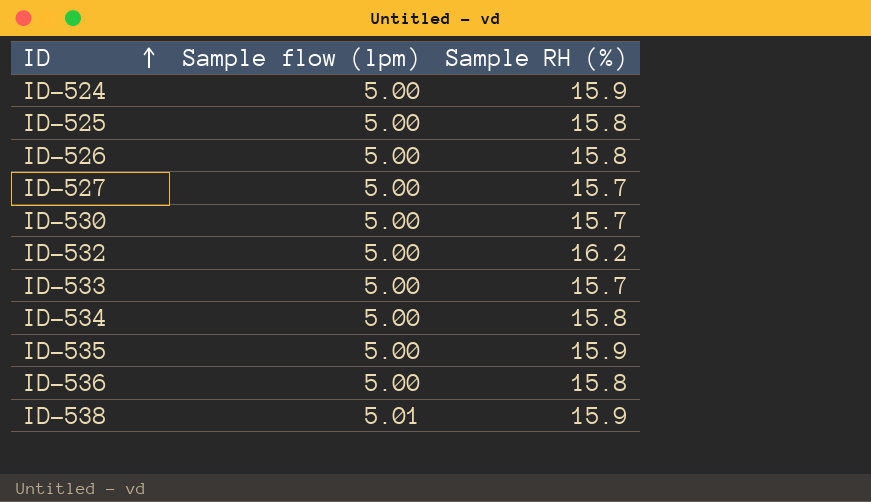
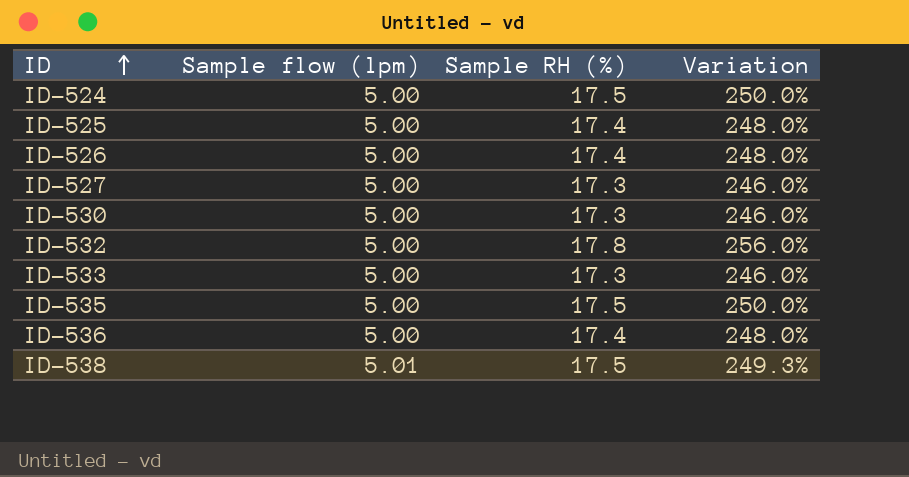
column Variation | formula: none -> ([Sample RH (%)] - [Sample flow (lpm)]) / [Sample flow (lpm)]
row ID-534: 5.00 | 15.8 -> none
ID-524 | Sample RH (%): 15.9 -> 17.5
ID-525 | Sample RH (%): 15.8 -> 17.4
ID-526 | Sample RH (%): 15.8 -> 17.4
ID-527 | Sample RH (%): 15.7 -> 17.3
ID-530 | Sample RH (%): 15.7 -> 17.3
ID-532 | Sample RH (%): 16.2 -> 17.8
ID-533 | Sample RH (%): 15.7 -> 17.3
ID-535 | Sample RH (%): 15.9 -> 17.5
ID-536 | Sample RH (%): 15.8 -> 17.4
ID-538 | Sample RH (%): 15.9 -> 17.5

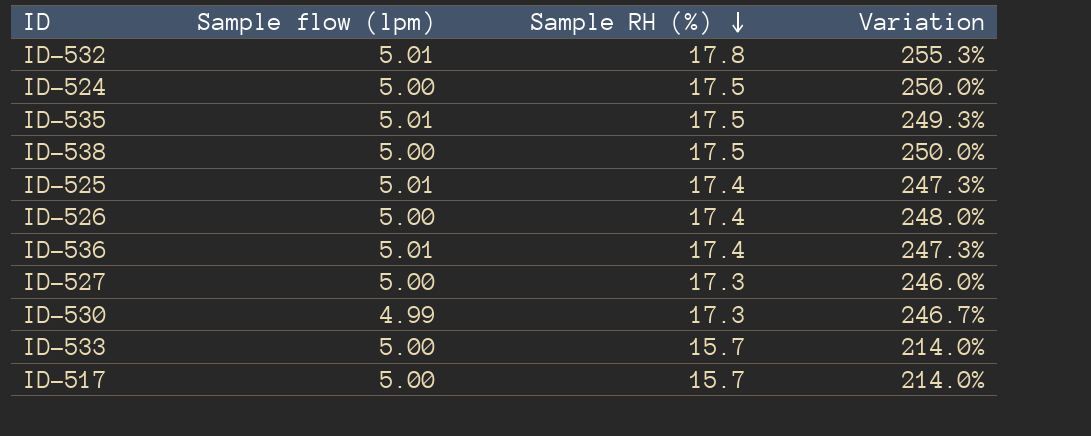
row order: ID ascending -> Sample RH (%) descending
ID-532 | Sample flow (lpm): 5.00 -> 5.01
ID-532 | Variation: 256.0% -> 255.3%
ID-535 | Sample flow (lpm): 5.00 -> 5.01
ID-535 | Variation: 250.0% -> 249.3%
ID-538 | Sample flow (lpm): 5.01 -> 5.00
ID-538 | Variation: 249.3% -> 250.0%
ID-525 | Sample flow (lpm): 5.00 -> 5.01
ID-525 | Variation: 248.0% -> 247.3%
ID-536 | Sample flow (lpm): 5.00 -> 5.01
ID-536 | Variation: 248.0% -> 247.3%
ID-530 | Sample flow (lpm): 5.00 -> 4.99
ID-530 | Variation: 246.0% -> 246.7%
ID-533 | Sample RH (%): 17.3 -> 15.7
ID-533 | Variation: 246.0% -> 214.0%
row ID-517: none -> 5.00 | 15.7 | 214.0%

